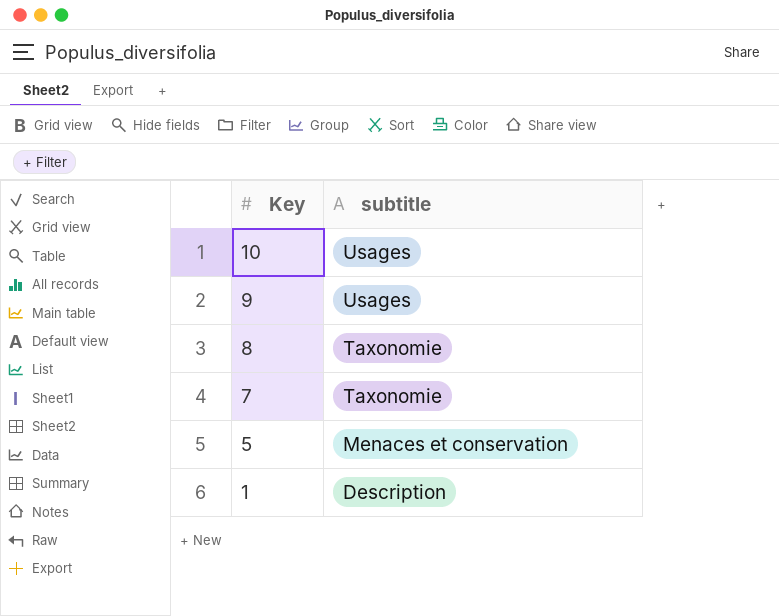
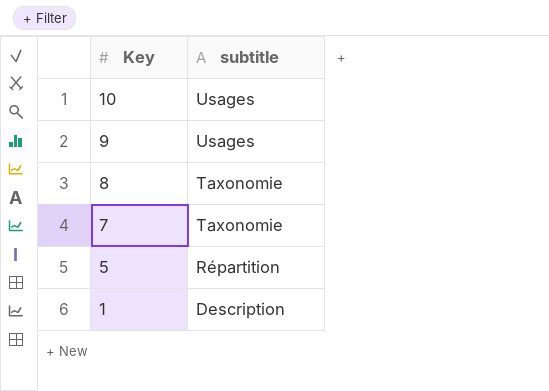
5 | subtitle: Menaces et conservation -> Répartition

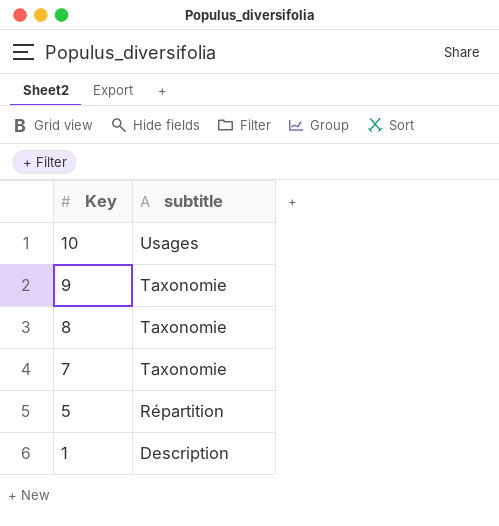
9 | subtitle: Usages -> Taxonomie

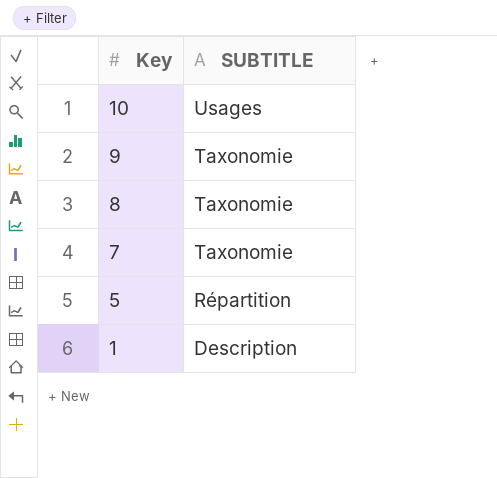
column name: subtitle -> SUBTITLE

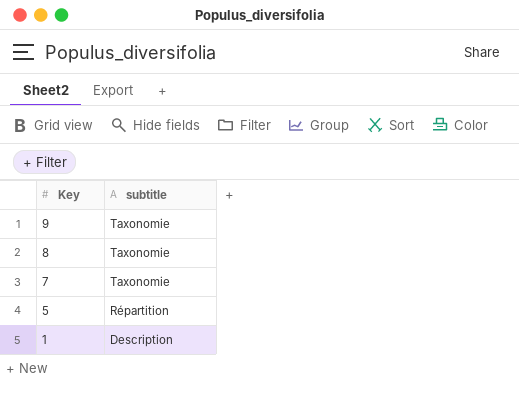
column name: SUBTITLE -> subtitle
row 10: Usages -> none

